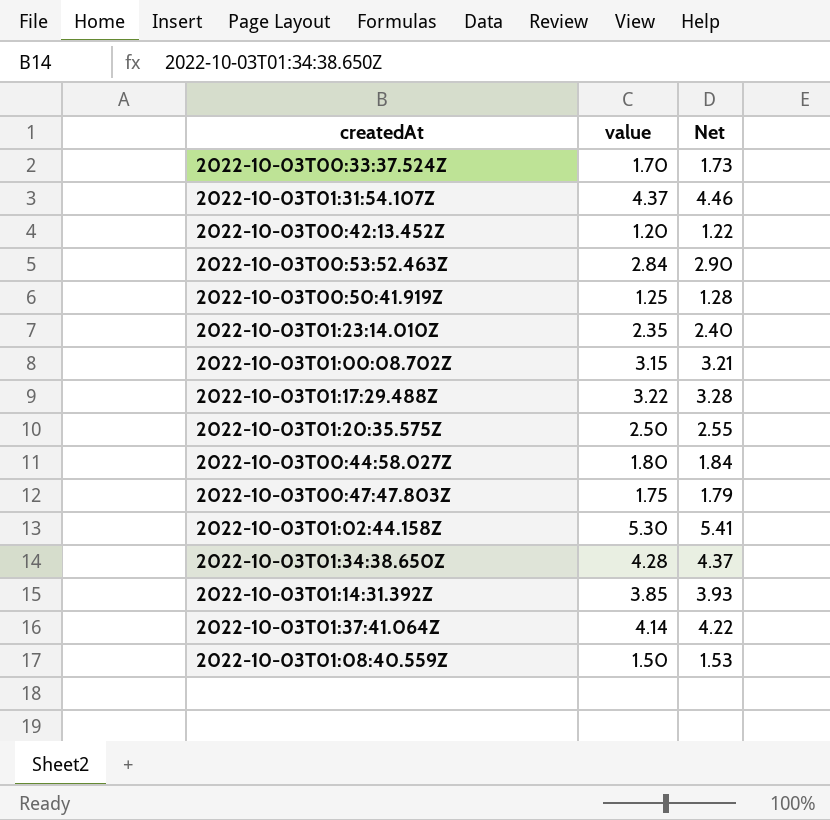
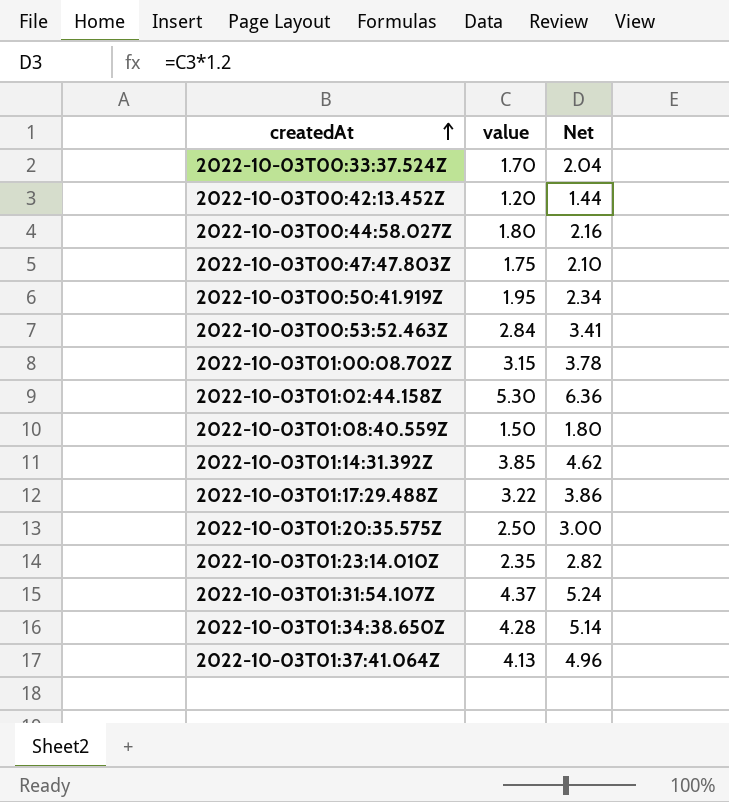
row order: none -> createdAt ascending
column Net | formula: [value] * 1.02 -> [value] * 1.2
2022-10-03T00:50:41.919Z | value: 1.25 -> 1.95
2022-10-03T01:37:41.064Z | value: 4.14 -> 4.13

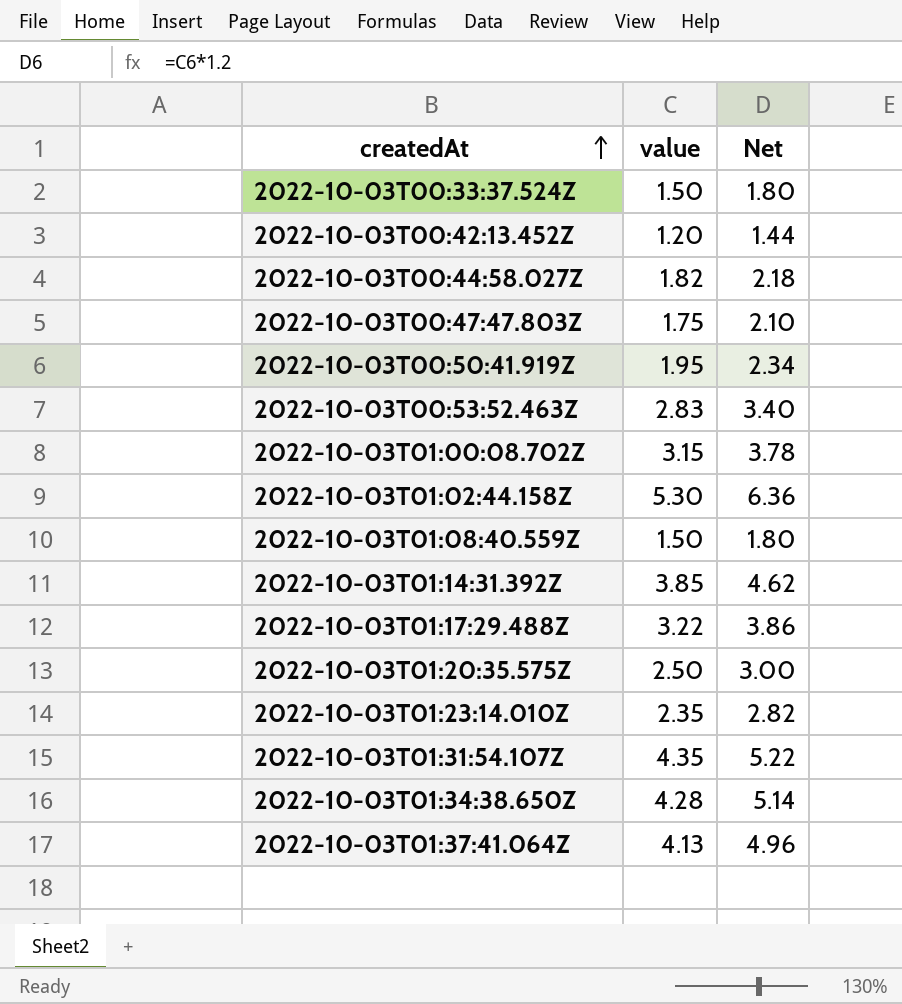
2022-10-03T00:33:37.524Z | value: 1.70 -> 1.50
2022-10-03T00:33:37.524Z | Net: 2.04 -> 1.80
2022-10-03T00:44:58.027Z | value: 1.80 -> 1.82
2022-10-03T00:44:58.027Z | Net: 2.16 -> 2.18
2022-10-03T00:53:52.463Z | value: 2.84 -> 2.83
2022-10-03T00:53:52.463Z | Net: 3.41 -> 3.40
2022-10-03T01:31:54.107Z | value: 4.37 -> 4.35
2022-10-03T01:31:54.107Z | Net: 5.24 -> 5.22

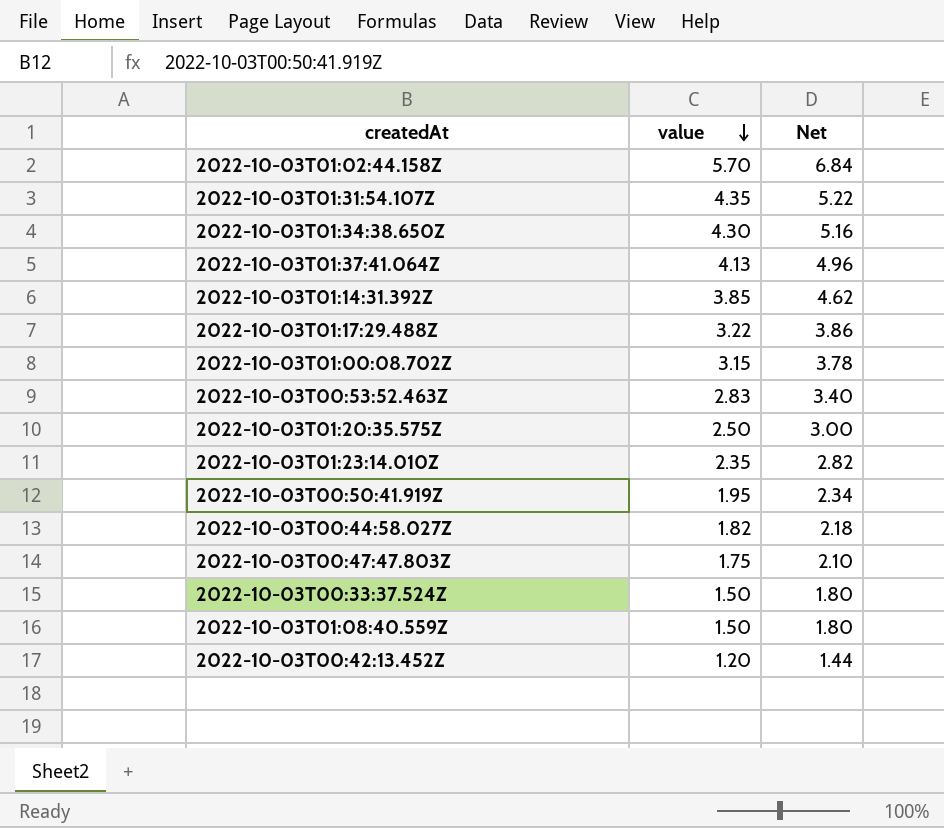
row order: createdAt ascending -> value descending
2022-10-03T01:02:44.158Z | value: 5.30 -> 5.70
2022-10-03T01:02:44.158Z | Net: 6.36 -> 6.84
2022-10-03T01:34:38.650Z | value: 4.28 -> 4.30
2022-10-03T01:34:38.650Z | Net: 5.14 -> 5.16

